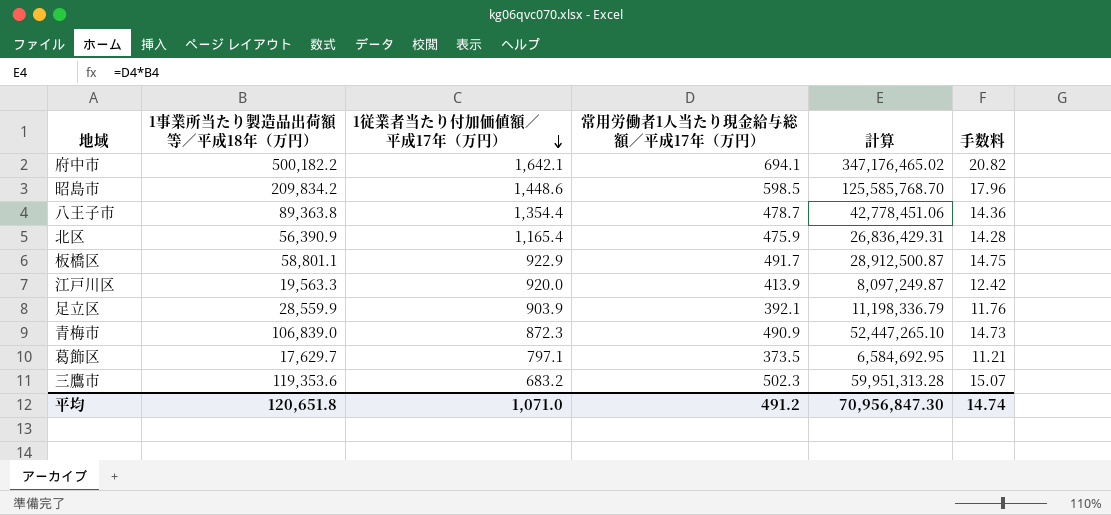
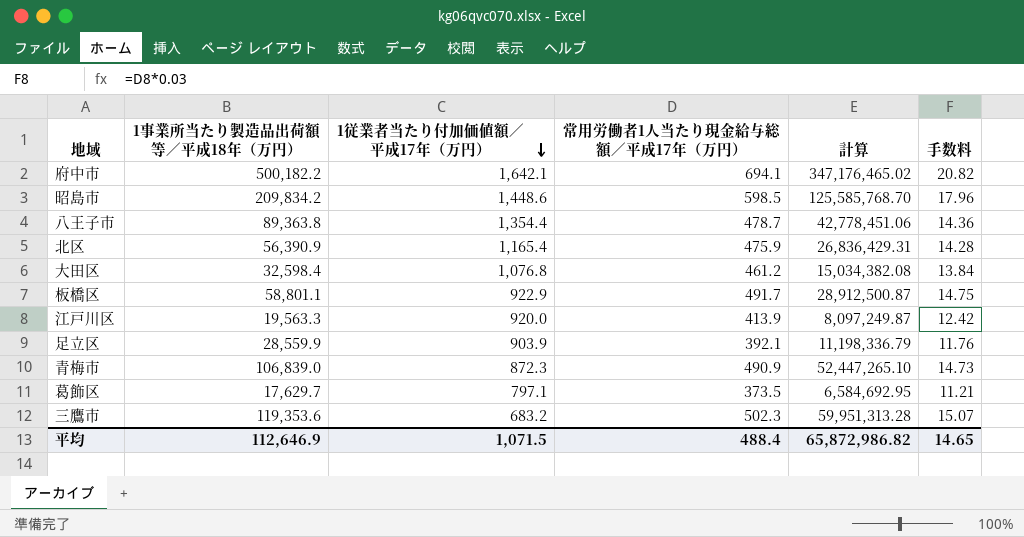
row 大田区: none -> 32,598.4 | 1,076.8 | 461.2 | 15,034,382.08 | 13.84
平均 | 1事業所当たり製造品出荷額等／平成18年（万円）: 120,651.8 -> 112,646.9
平均 | 1従業者当たり付加価値額／平成17年（万円）: 1,071.0 -> 1,071.5
平均 | 常用労働者1人当たり現金給与総額／平成17年（万円）: 491.2 -> 488.4
平均 | 計算: 70,956,847.30 -> 65,872,986.82
平均 | 手数料: 14.74 -> 14.65

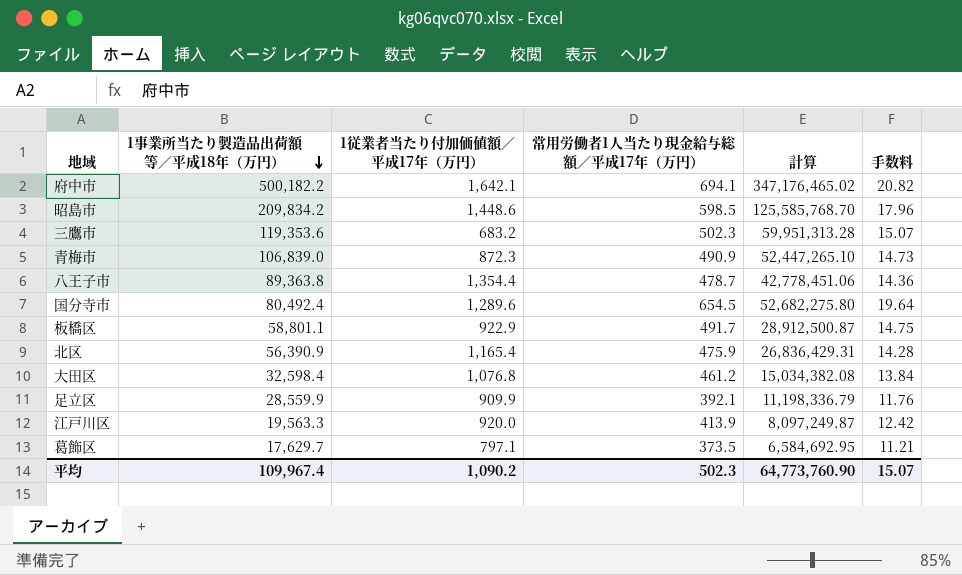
row order: 1従業者当たり付加価値額／平成17年（万円） descending -> 1事業所当たり製造品出荷額等／平成18年（万円） descending
row 国分寺市: none -> 80,492.4 | 1,289.6 | 654.5 | 52,682,275.80 | 19.64
足立区 | 1従業者当たり付加価値額／平成17年（万円）: 903.9 -> 909.9
平均 | 1事業所当たり製造品出荷額等／平成18年（万円）: 112,646.9 -> 109,967.4
平均 | 1従業者当たり付加価値額／平成17年（万円）: 1,071.5 -> 1,090.2
平均 | 常用労働者1人当たり現金給与総額／平成17年（万円）: 488.4 -> 502.3
平均 | 計算: 65,872,986.82 -> 64,773,760.90
平均 | 手数料: 14.65 -> 15.07

